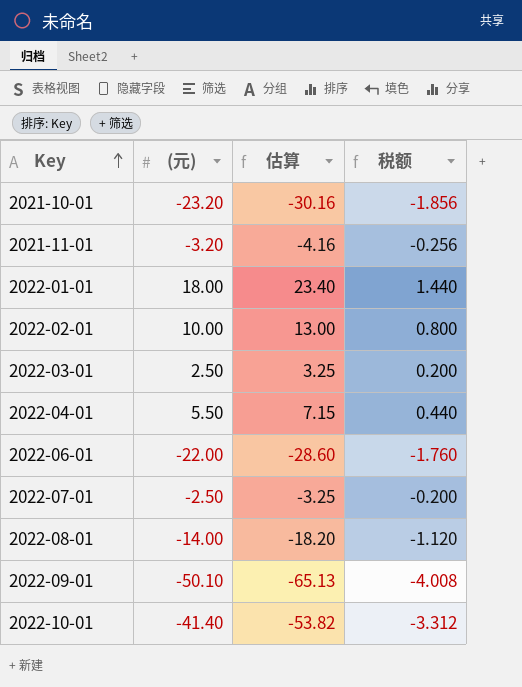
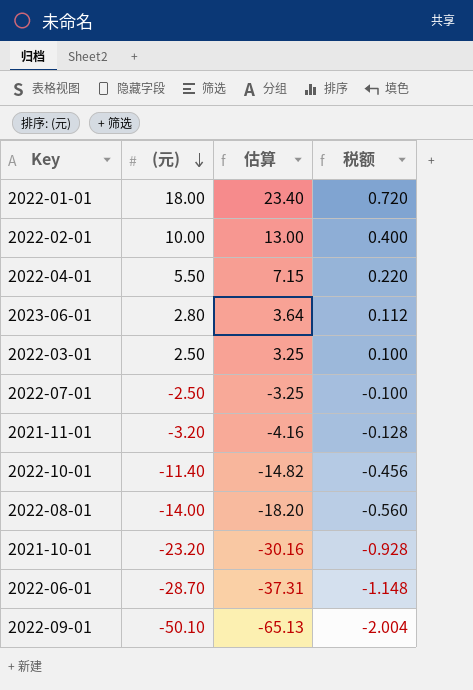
row order: Key ascending -> (元) descending
column 税额 | formula: [(元)] * 0.08 -> [(元)] * 0.04
row 2023-06-01: none -> 2.80 | 3.64 | 0.112
2022-10-01 | (元): -41.40 -> -11.40
2022-10-01 | 估算: -53.82 -> -14.82
2022-06-01 | (元): -22.00 -> -28.70
2022-06-01 | 估算: -28.60 -> -37.31

